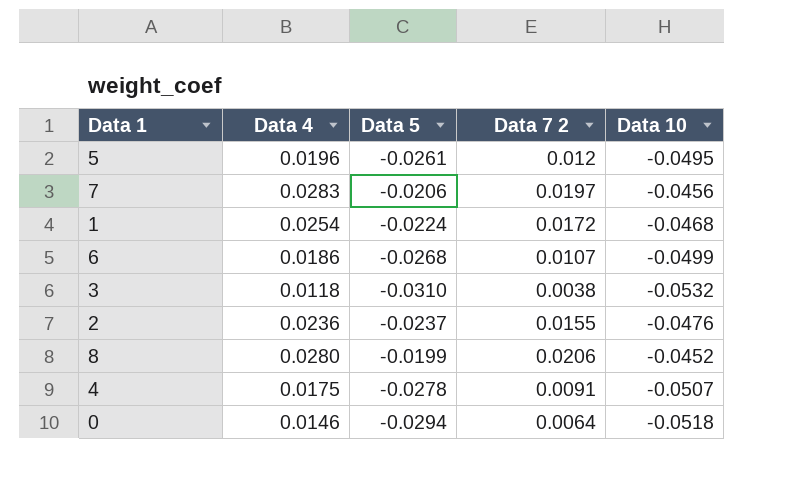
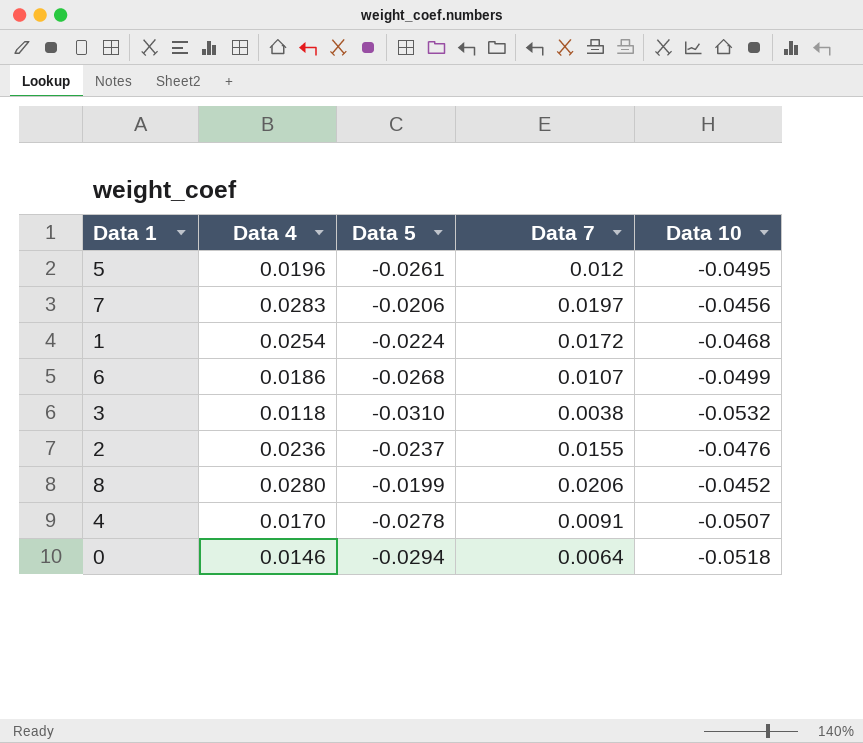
column name: Data 7 2 -> Data 7
4 | Data 4: 0.0175 -> 0.0170

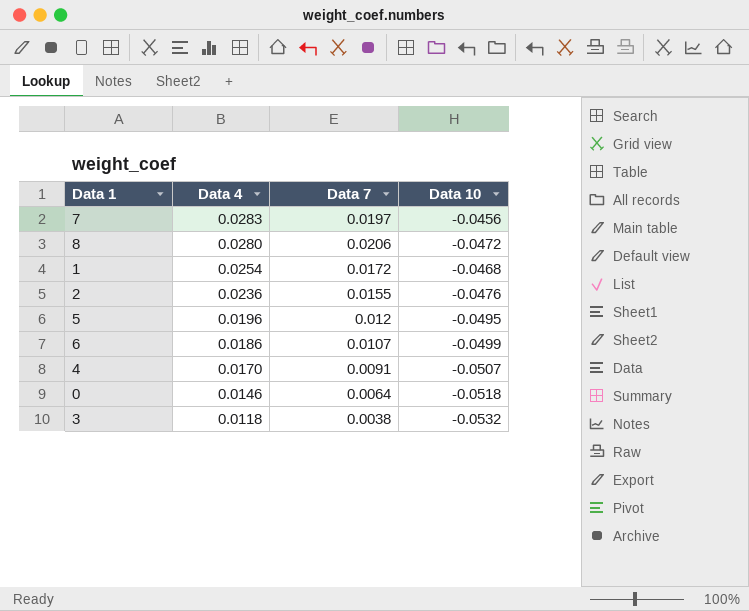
row order: none -> Data 4 descending
column Data 5 | position: 3 -> none
8 | Data 10: -0.0452 -> -0.0472

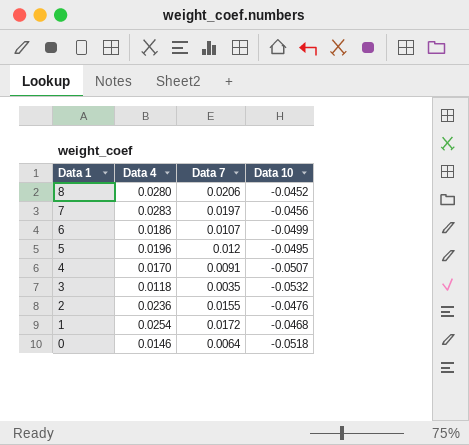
row order: Data 4 descending -> Data 1 descending
8 | Data 10: -0.0472 -> -0.0452
3 | Data 7: 0.0038 -> 0.0035

